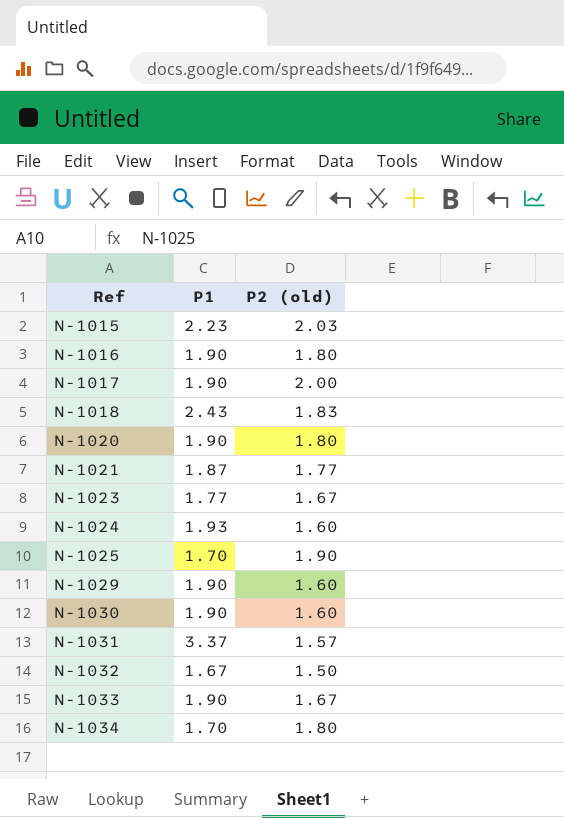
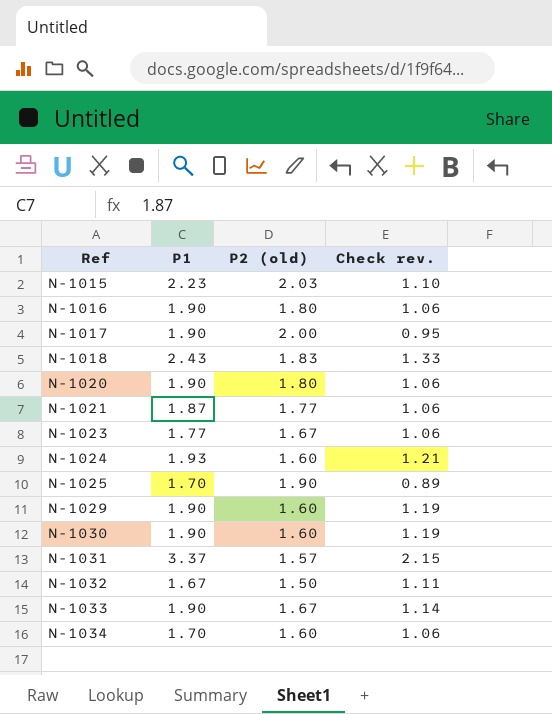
column Check rev. | formula: none -> [P1] / [P2 (old)]
N-1034 | P2 (old): 1.80 -> 1.60

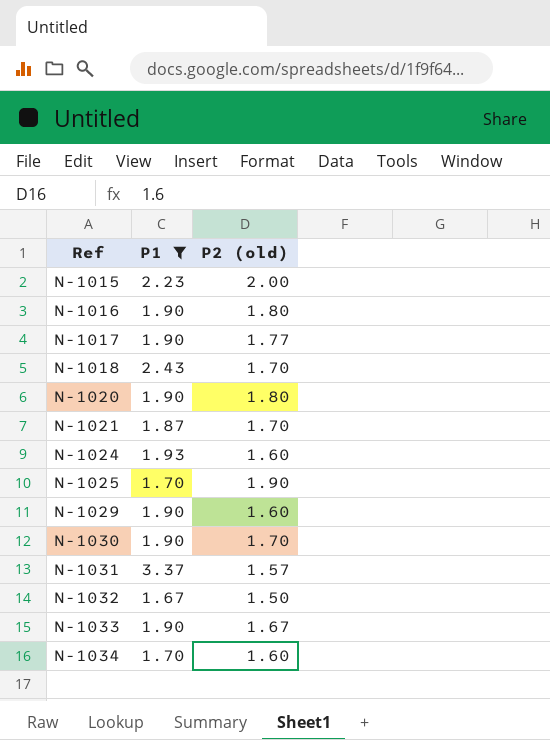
filter: none -> P1 != 1.77
column Check rev. | formula: [P1] / [P2 (old)] -> none
N-1015 | P2 (old): 2.03 -> 2.00
N-1017 | P2 (old): 2.00 -> 1.77
N-1018 | P2 (old): 1.83 -> 1.70
N-1021 | P2 (old): 1.77 -> 1.70
N-1030 | P2 (old): 1.60 -> 1.70

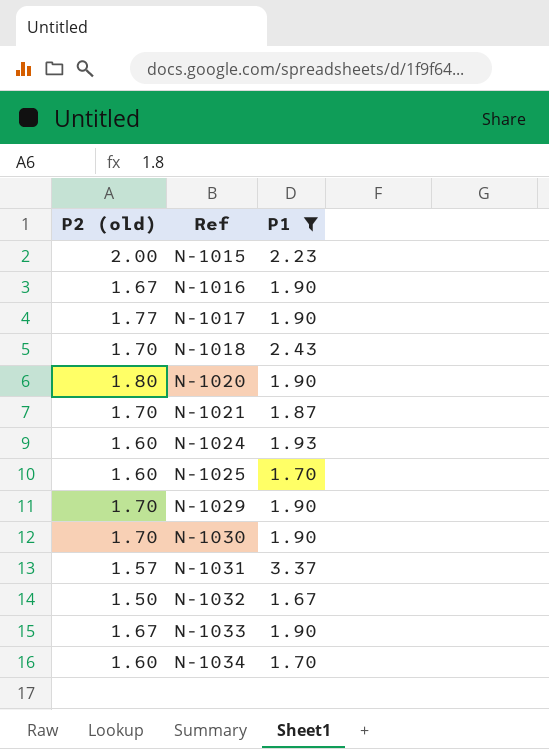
column P2 (old) | position: 3 -> 1
N-1016 | P2 (old): 1.80 -> 1.67
N-1025 | P2 (old): 1.90 -> 1.60
N-1029 | P2 (old): 1.60 -> 1.70

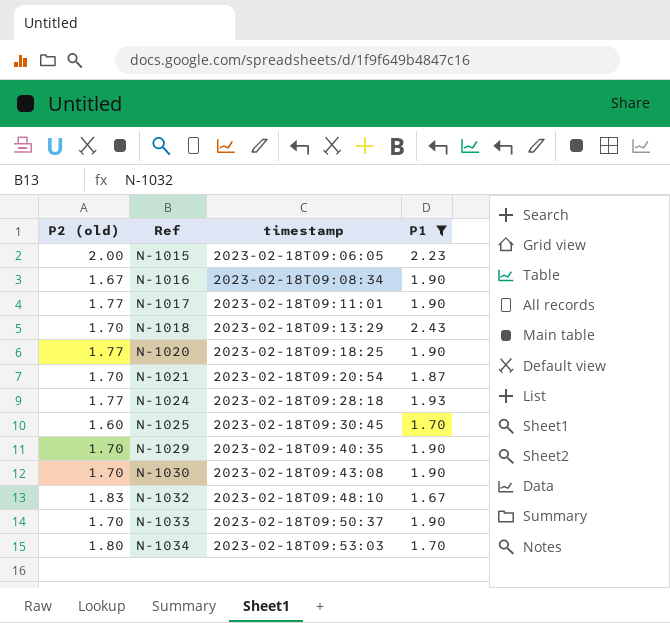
column timestamp | position: none -> 3
row N-1031: 1.57 | 3.37 -> none
N-1020 | P2 (old): 1.80 -> 1.77
N-1024 | P2 (old): 1.60 -> 1.77
N-1032 | P2 (old): 1.50 -> 1.83
N-1033 | P2 (old): 1.67 -> 1.70
N-1034 | P2 (old): 1.60 -> 1.80

